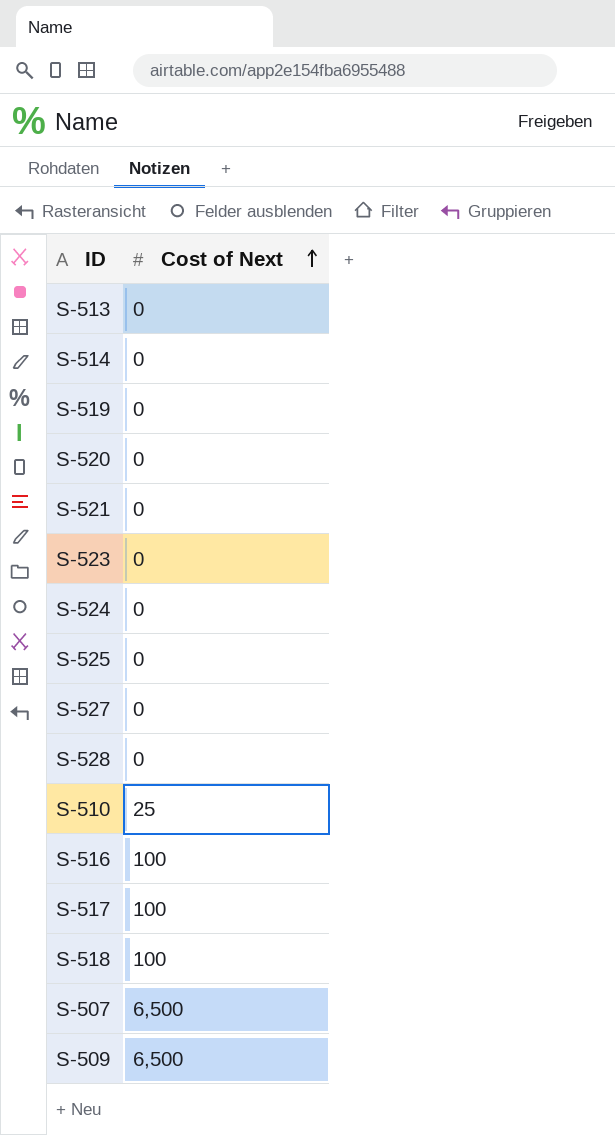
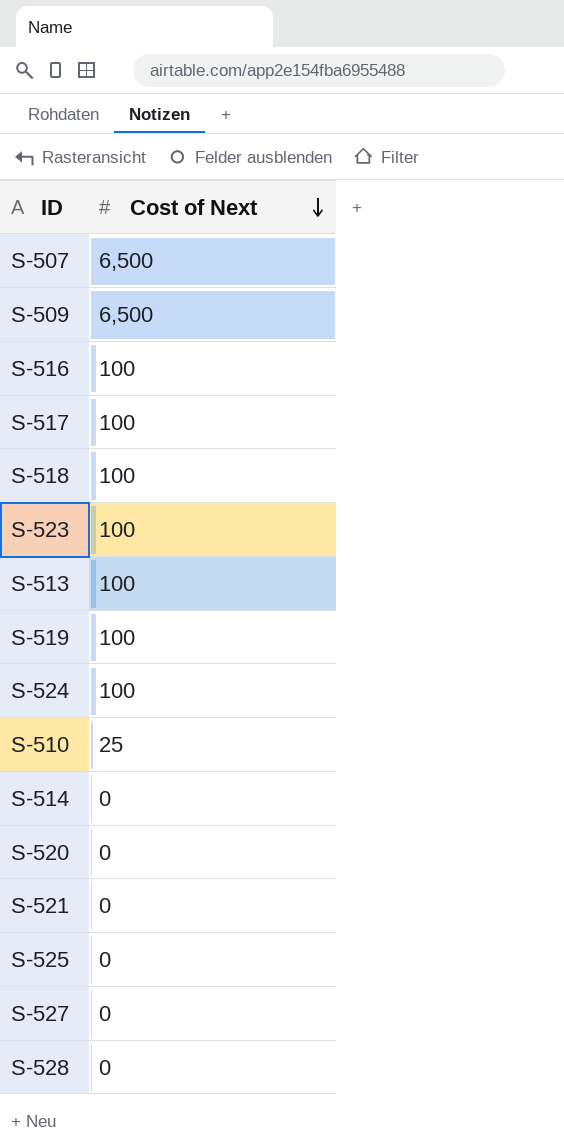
row order: Cost of Next ascending -> Cost of Next descending
S-523 | Cost of Next: 0 -> 100
S-513 | Cost of Next: 0 -> 100
S-519 | Cost of Next: 0 -> 100
S-524 | Cost of Next: 0 -> 100

